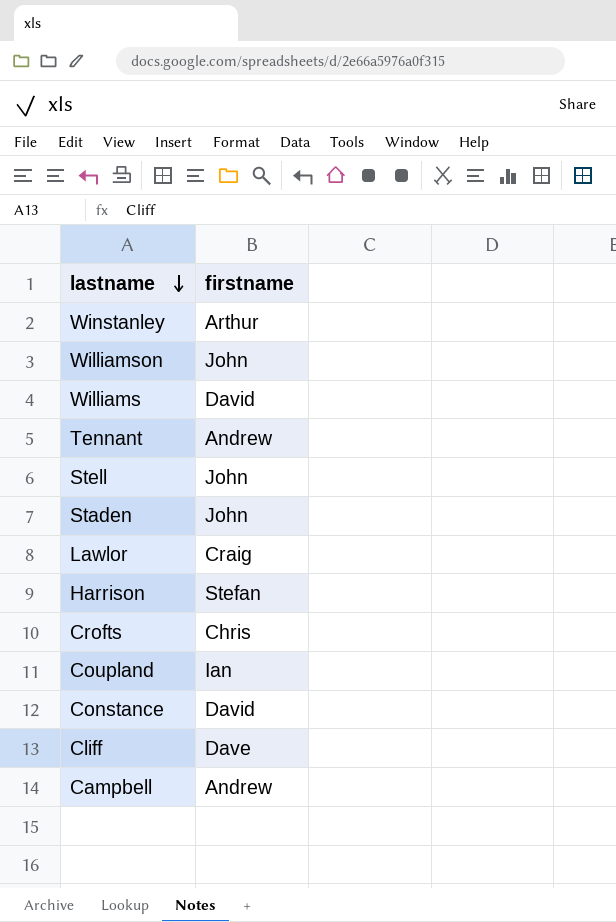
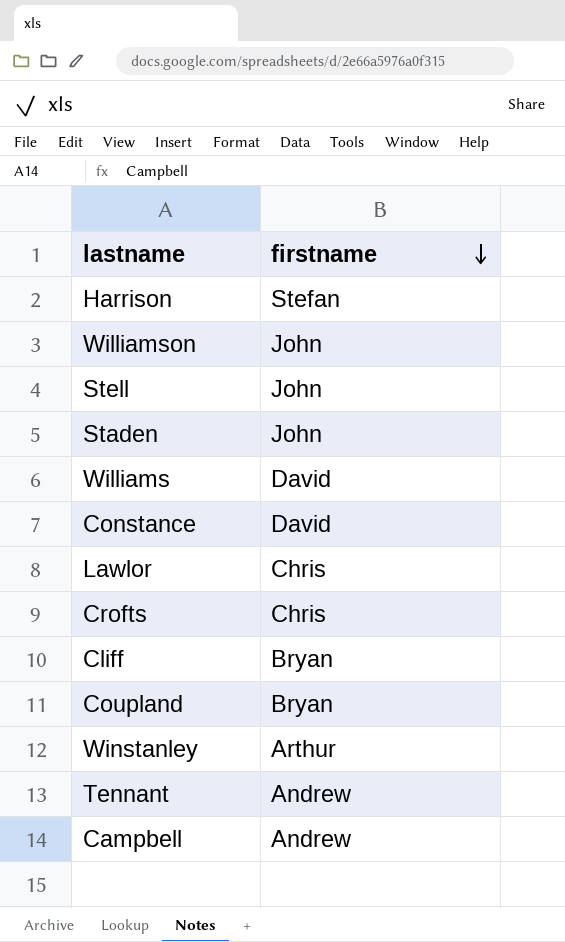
row order: lastname descending -> firstname descending
Lawlor | firstname: Craig -> Chris
Cliff | firstname: Dave -> Bryan
Coupland | firstname: Ian -> Bryan

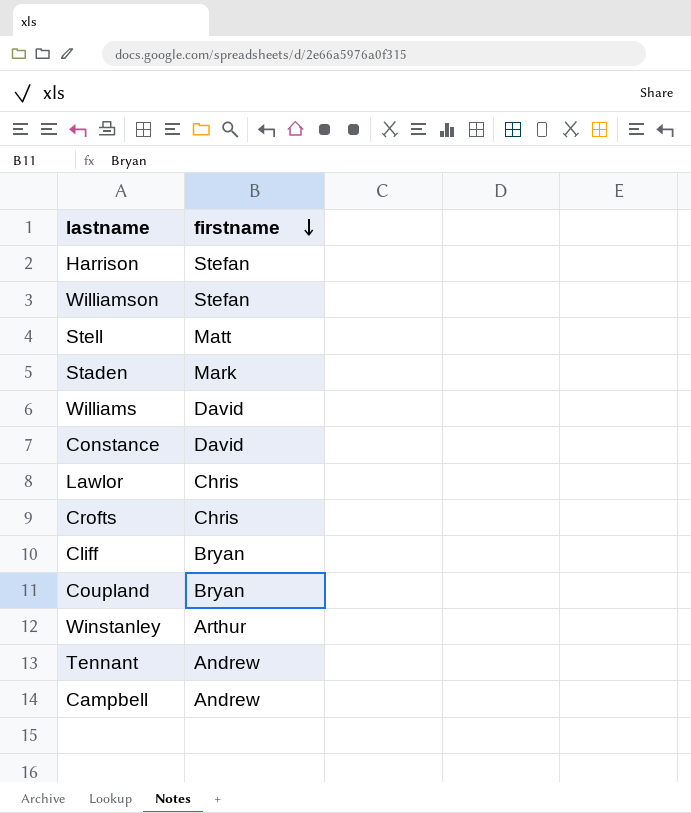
Williamson | firstname: John -> Stefan
Stell | firstname: John -> Matt
Staden | firstname: John -> Mark

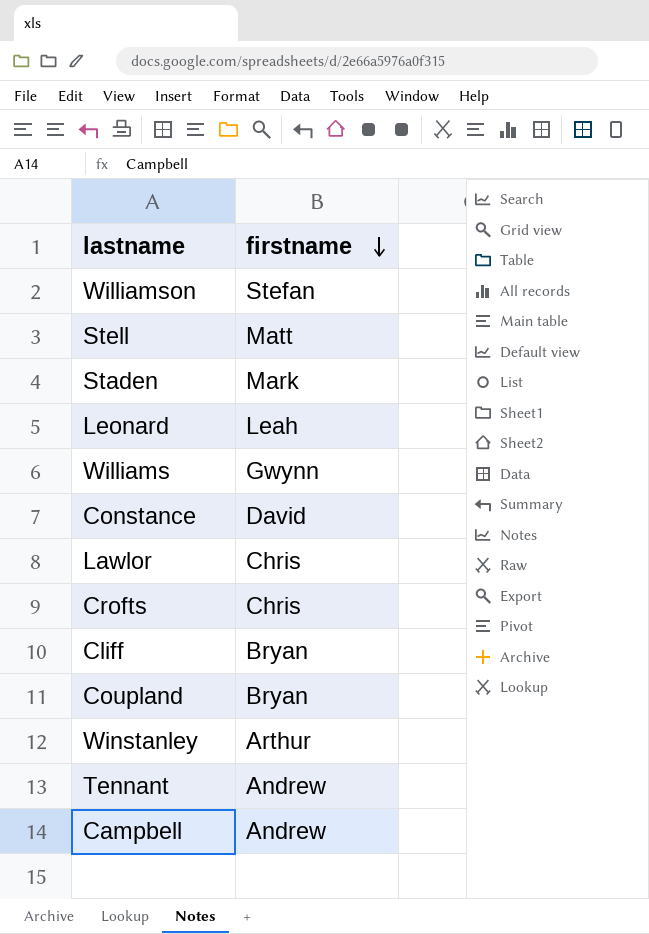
row Harrison: Stefan -> none
row Leonard: none -> Leah
Williams | firstname: David -> Gwynn

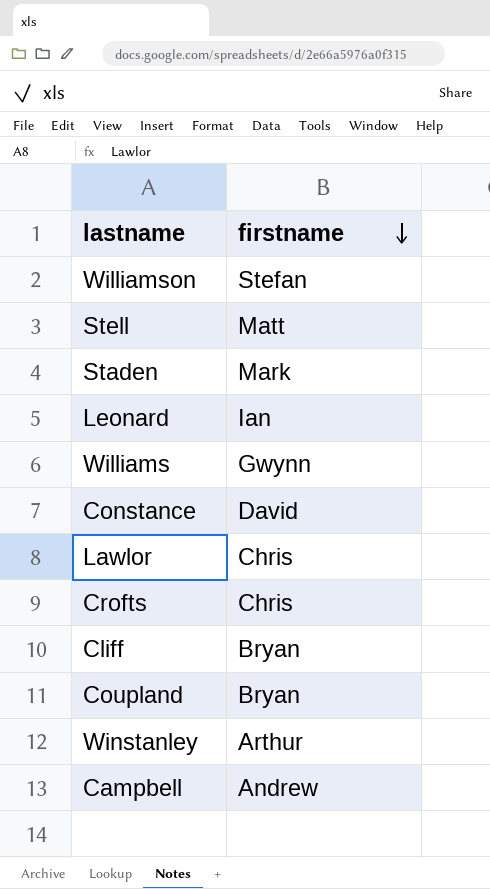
row Tennant: Andrew -> none
Leonard | firstname: Leah -> Ian

